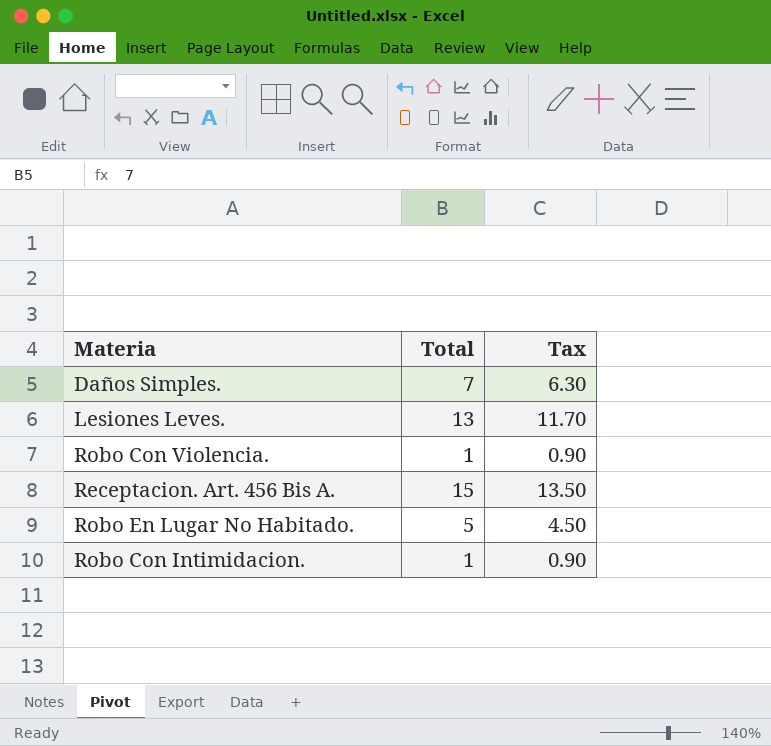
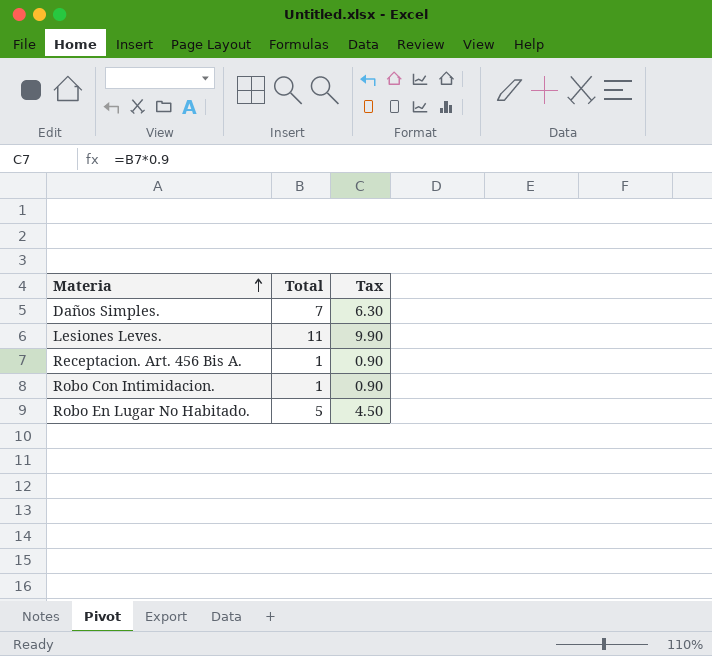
row order: none -> Materia ascending
row Robo Con Violencia.: 1 | 0.90 -> none
Lesiones Leves. | Total: 13 -> 11
Lesiones Leves. | Tax: 11.70 -> 9.90
Receptacion. Art. 456 Bis A. | Total: 15 -> 1
Receptacion. Art. 456 Bis A. | Tax: 13.50 -> 0.90

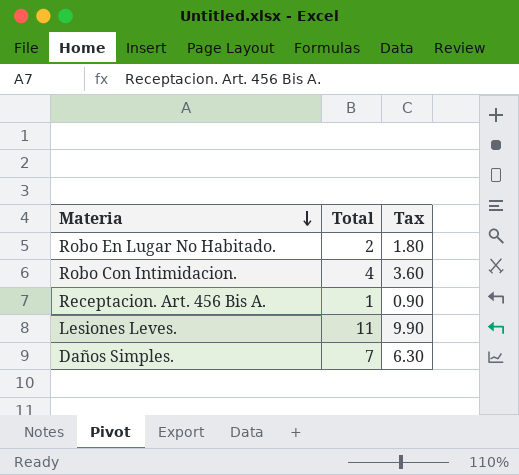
row order: Materia ascending -> Materia descending
Robo En Lugar No Habitado. | Total: 5 -> 2
Robo En Lugar No Habitado. | Tax: 4.50 -> 1.80
Robo Con Intimidacion. | Total: 1 -> 4
Robo Con Intimidacion. | Tax: 0.90 -> 3.60

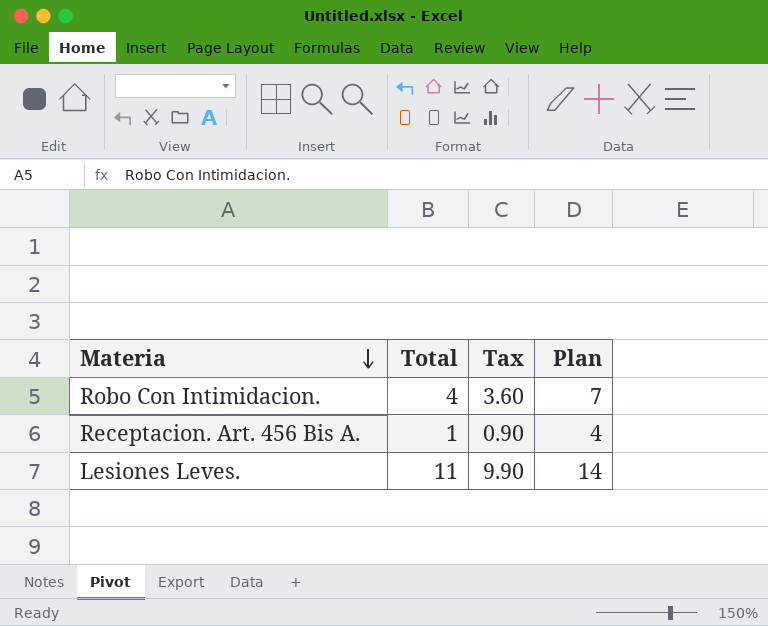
column Plan | formula: none -> [Total] + 3
row Robo En Lugar No Habitado.: 2 | 1.80 -> none
row Daños Simples.: 7 | 6.30 -> none

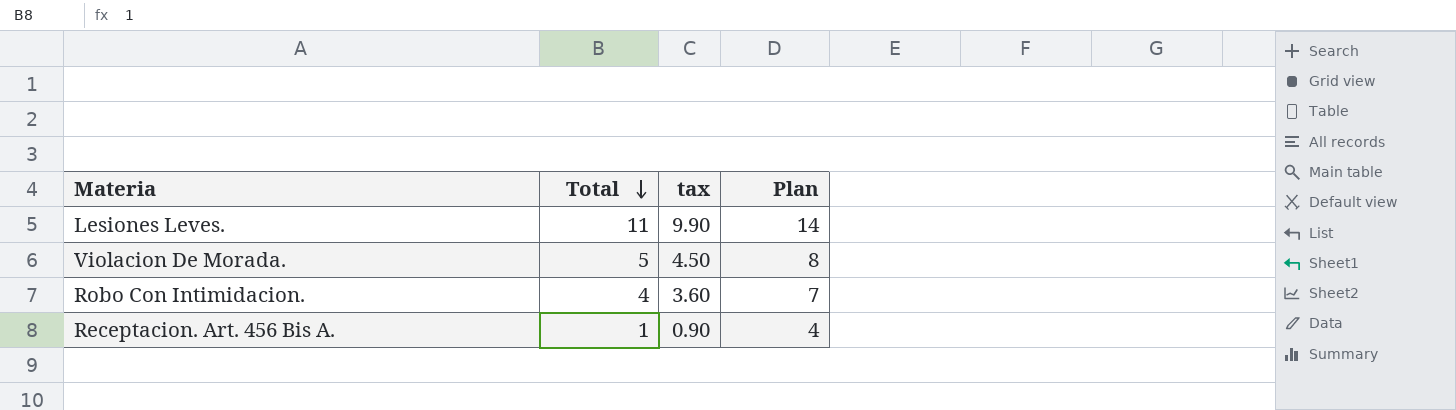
row order: Materia descending -> Total descending
column name: Tax -> tax
row Violacion De Morada.: none -> 5 | 4.50 | 8

